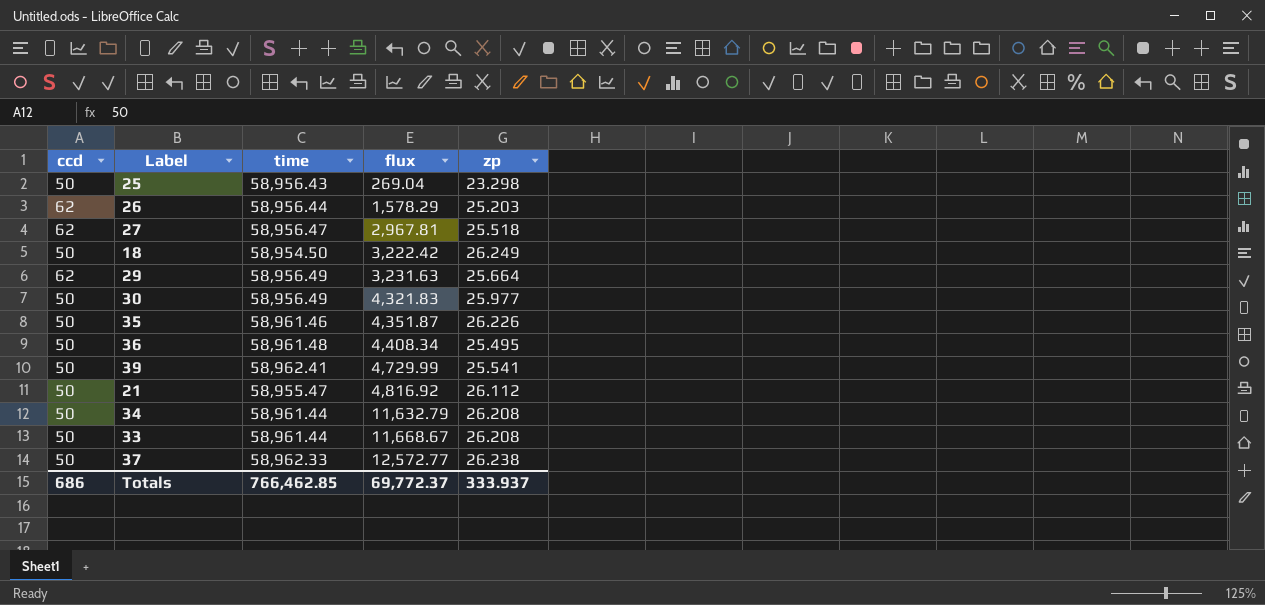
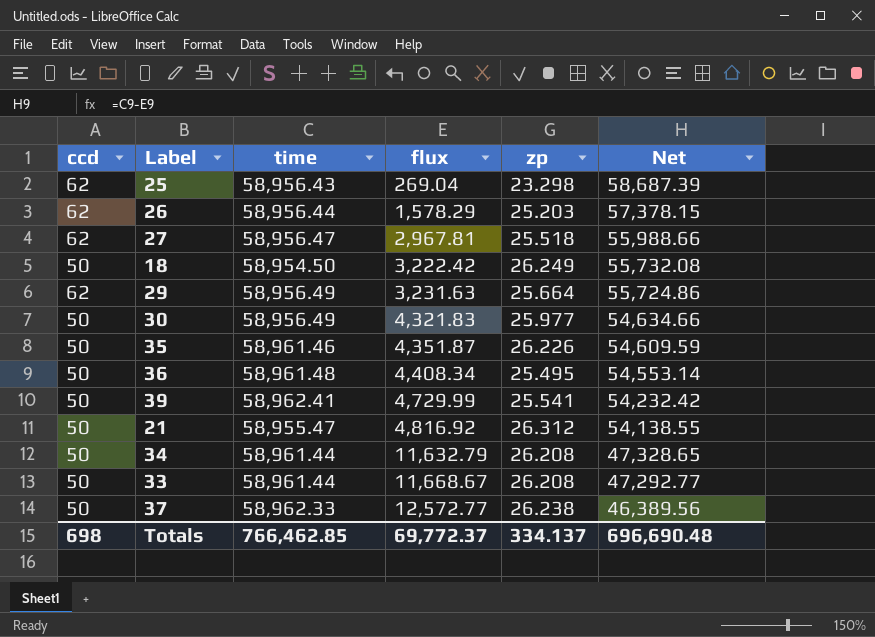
column Net | formula: none -> [time] - [flux]
25 | ccd: 50 -> 62
21 | zp: 26.112 -> 26.312
Totals | ccd: 686 -> 698
Totals | zp: 333.937 -> 334.137

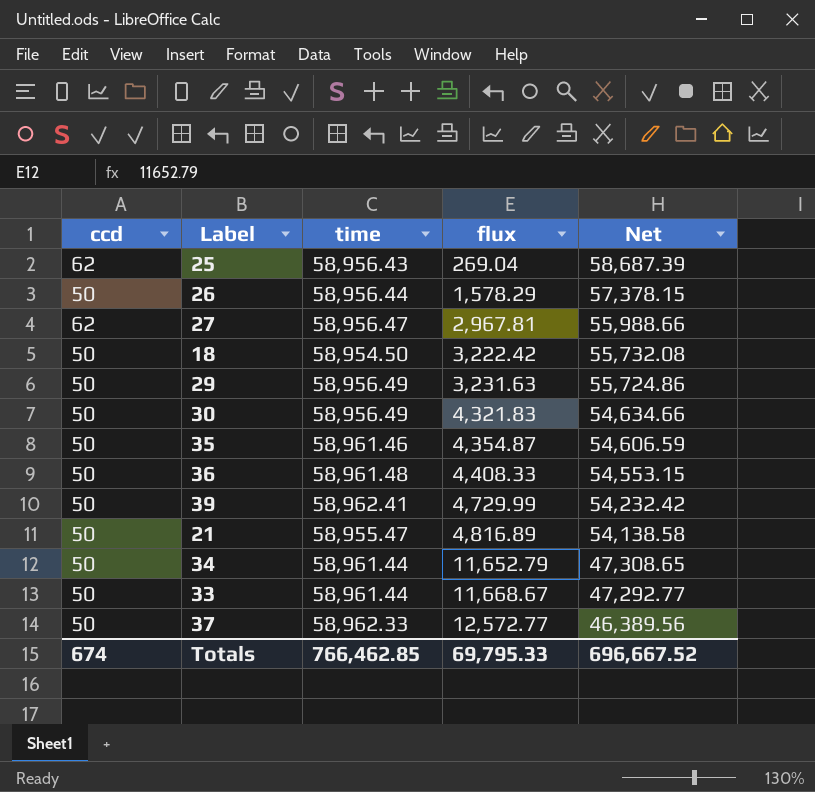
column zp | position: 5 -> none
26 | ccd: 62 -> 50
29 | ccd: 62 -> 50
35 | flux: 4,351.87 -> 4,354.87
35 | Net: 54,609.59 -> 54,606.59
36 | flux: 4,408.34 -> 4,408.33
36 | Net: 54,553.14 -> 54,553.15
21 | flux: 4,816.92 -> 4,816.89
21 | Net: 54,138.55 -> 54,138.58
34 | flux: 11,632.79 -> 11,652.79
34 | Net: 47,328.65 -> 47,308.65
Totals | ccd: 698 -> 674
Totals | flux: 69,772.37 -> 69,795.33
Totals | Net: 696,690.48 -> 696,667.52

